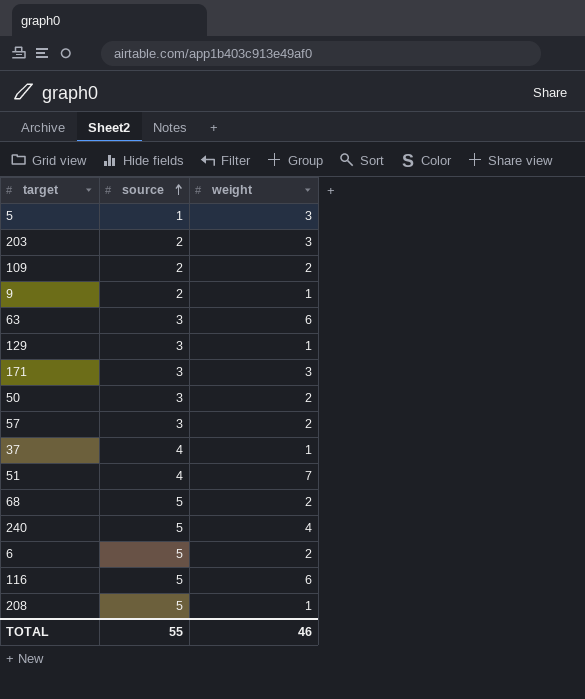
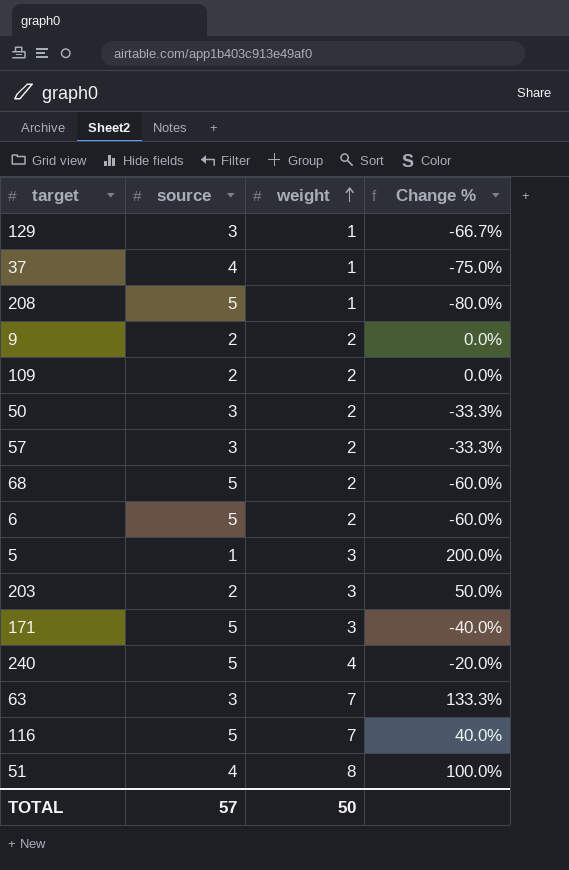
row order: source ascending -> weight ascending
column Change % | formula: none -> ([weight] - [source]) / [source]
9 | weight: 1 -> 2
171 | source: 3 -> 5
63 | weight: 6 -> 7
116 | weight: 6 -> 7
51 | weight: 7 -> 8
TOTAL | source: 55 -> 57
TOTAL | weight: 46 -> 50

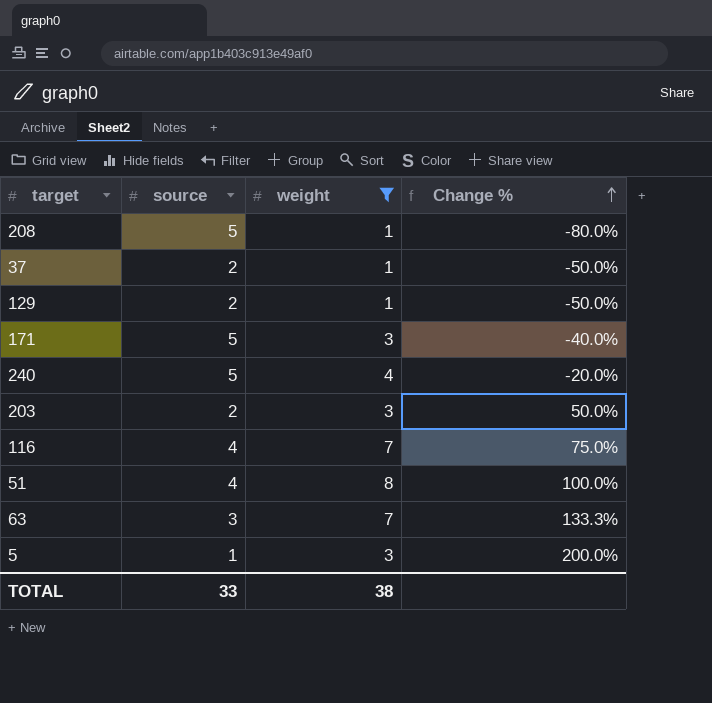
filter: none -> weight != 2
row order: weight ascending -> Change % ascending
37 | source: 4 -> 2
37 | Change %: -75.0% -> -50.0%
129 | source: 3 -> 2
129 | Change %: -66.7% -> -50.0%
116 | source: 5 -> 4
116 | Change %: 40.0% -> 75.0%
TOTAL | source: 57 -> 33
TOTAL | weight: 50 -> 38

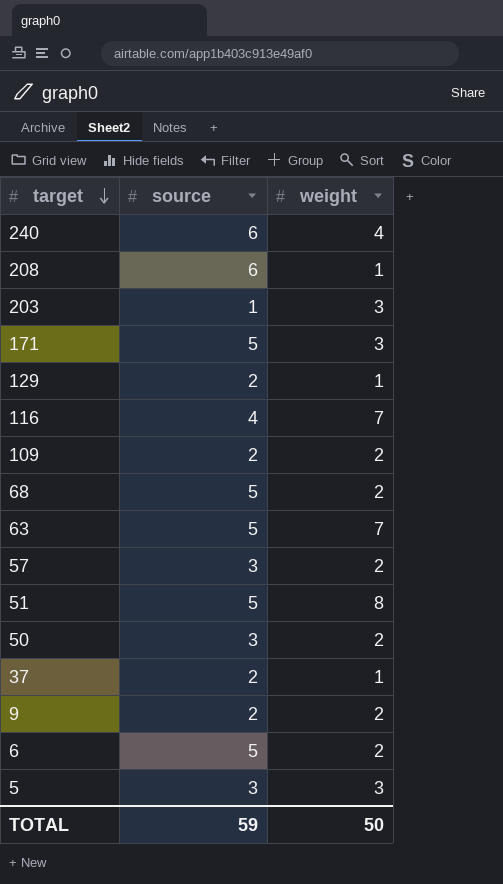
filter: weight != 2 -> none
row order: Change % ascending -> target descending
column Change % | formula: ([weight] - [source]) / [source] -> none
240 | source: 5 -> 6
208 | source: 5 -> 6
203 | source: 2 -> 1
63 | source: 3 -> 5
51 | source: 4 -> 5
5 | source: 1 -> 3
TOTAL | source: 33 -> 59
TOTAL | weight: 38 -> 50

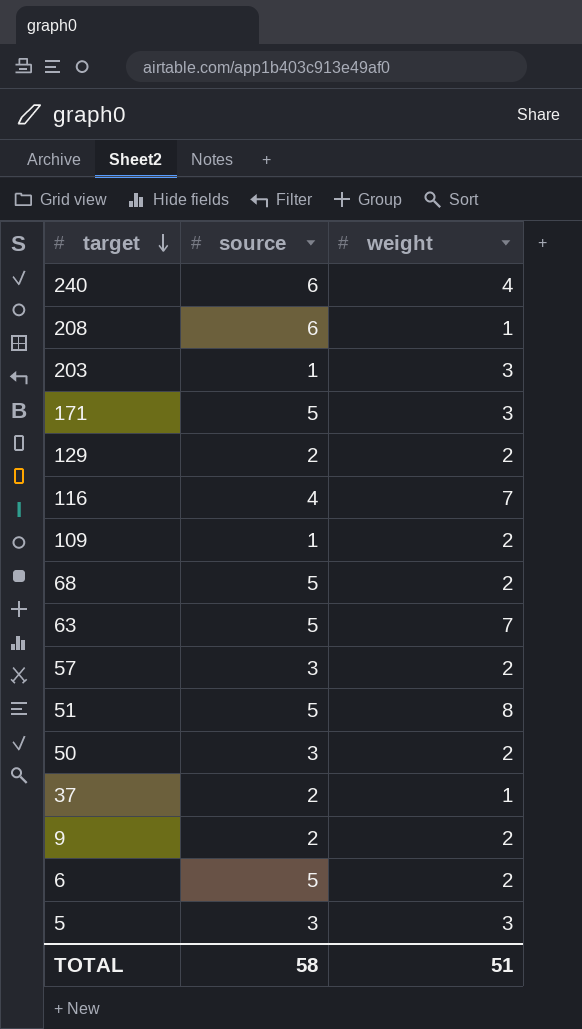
129 | weight: 1 -> 2
109 | source: 2 -> 1
TOTAL | source: 59 -> 58
TOTAL | weight: 50 -> 51

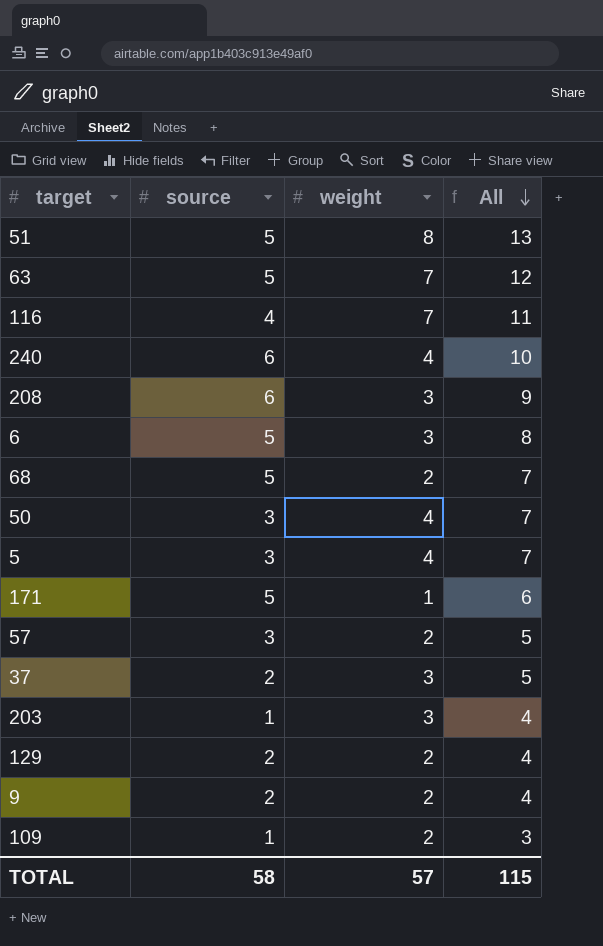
row order: target descending -> All descending
column All | formula: none -> [source] + [weight]
208 | weight: 1 -> 3
6 | weight: 2 -> 3
50 | weight: 2 -> 4
5 | weight: 3 -> 4
171 | weight: 3 -> 1
37 | weight: 1 -> 3
TOTAL | weight: 51 -> 57

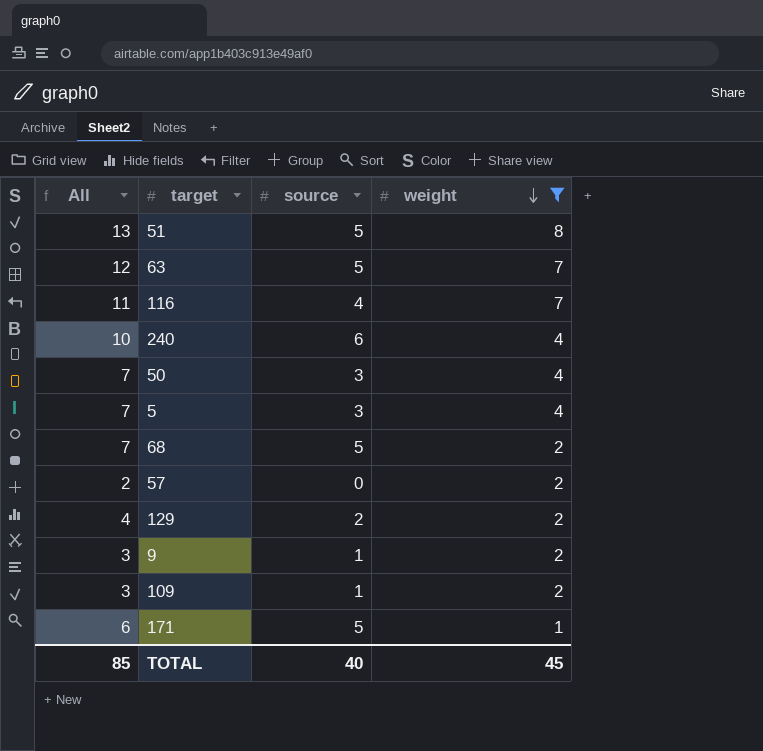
filter: none -> weight != 3
row order: All descending -> weight descending
column All | position: 4 -> 1
57 | All: 5 -> 2
57 | source: 3 -> 0
9 | All: 4 -> 3
9 | source: 2 -> 1
TOTAL | All: 115 -> 85
TOTAL | source: 58 -> 40
TOTAL | weight: 57 -> 45

